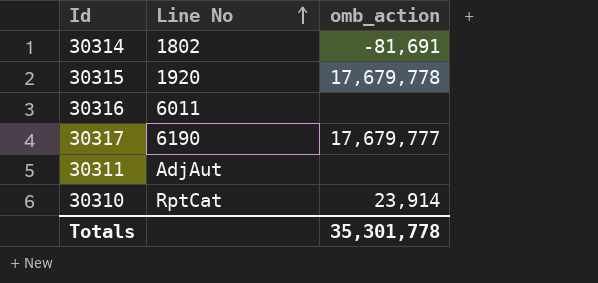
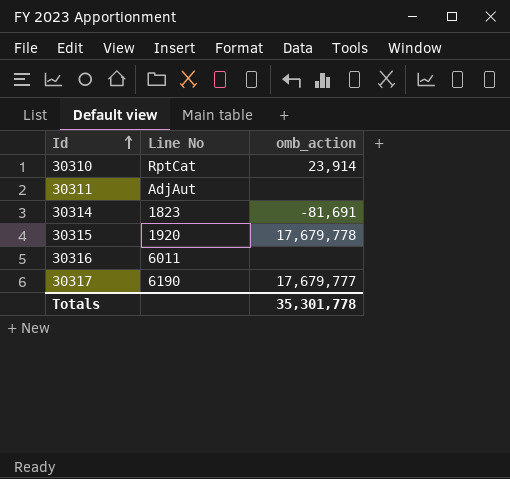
row order: Line No ascending -> Id ascending
30314 | Line No: 1802 -> 1823

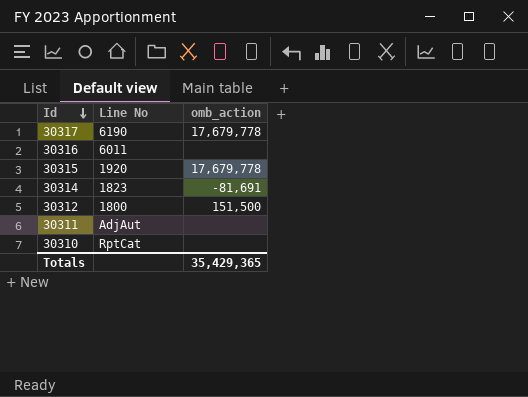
row order: Id ascending -> Id descending
30317 | omb_action: 17,679,777 -> 17,679,778
row 30312: none -> 1800 | 151,500
30310 | omb_action: 23,914 -> none
Totals | omb_action: 35,301,778 -> 35,429,365

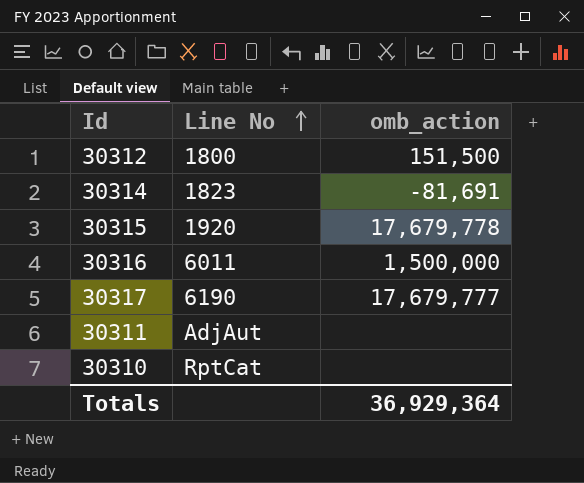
row order: Id descending -> Line No ascending
30316 | omb_action: none -> 1,500,000
30317 | omb_action: 17,679,778 -> 17,679,777
Totals | omb_action: 35,429,365 -> 36,929,364

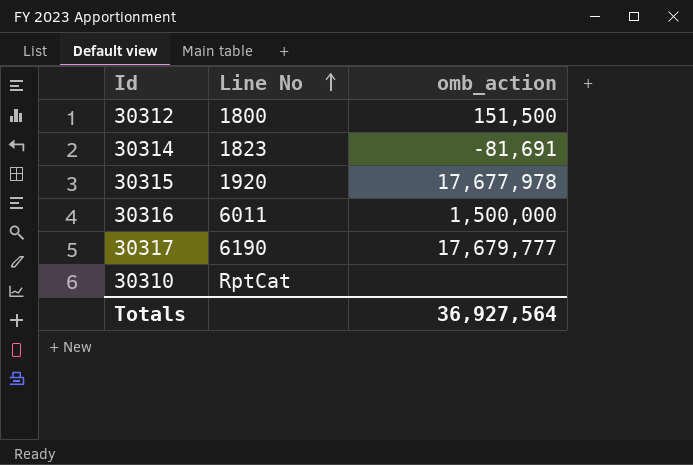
row 30311: AdjAut | none -> none
30315 | omb_action: 17,679,778 -> 17,677,978
Totals | omb_action: 36,929,364 -> 36,927,564

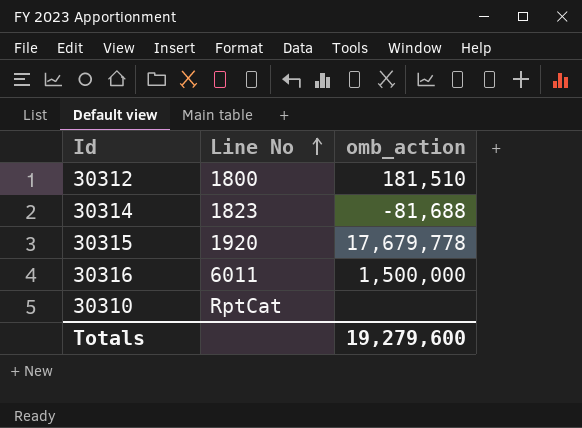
row 30317: 6190 | 17,679,777 -> none
30312 | omb_action: 151,500 -> 181,510
30314 | omb_action: -81,691 -> -81,688
30315 | omb_action: 17,677,978 -> 17,679,778
Totals | omb_action: 36,927,564 -> 19,279,600

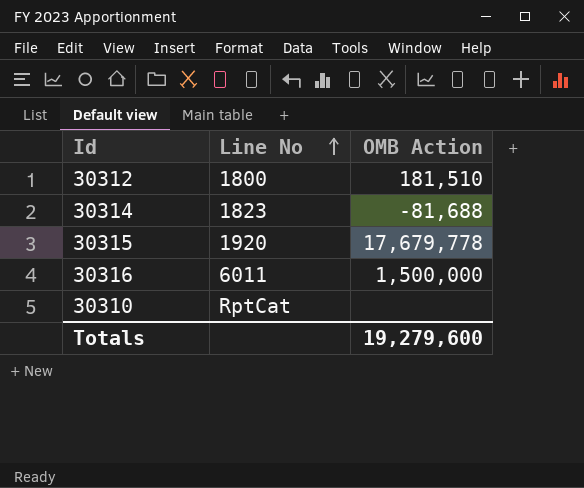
column name: omb_action -> OMB Action

